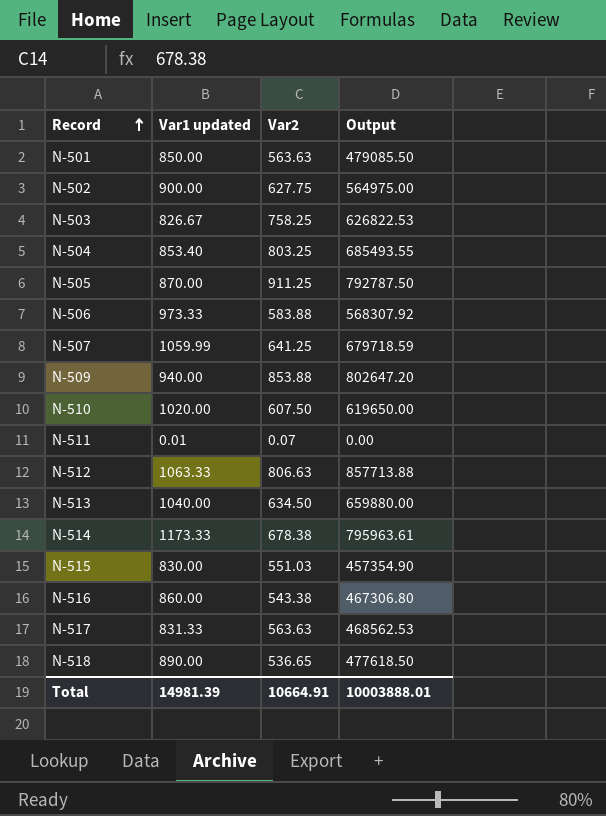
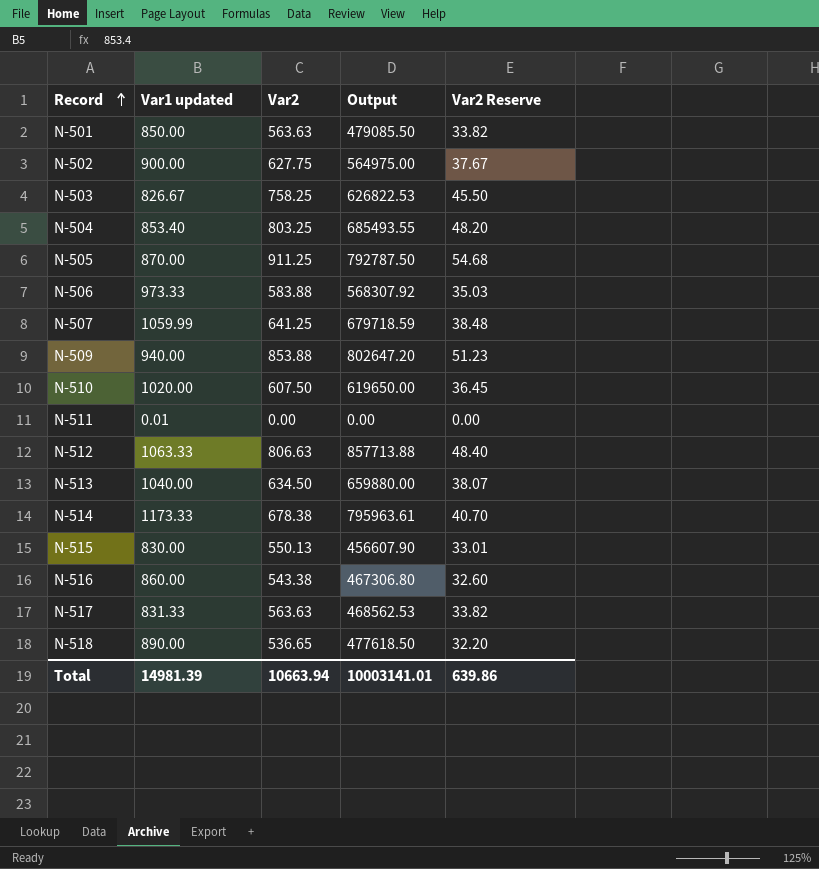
column Var2 Reserve | formula: none -> [Var2] * 0.06
N-511 | Var2: 0.07 -> 0.00
N-515 | Var2: 551.03 -> 550.13
N-515 | Output: 457354.90 -> 456607.90
Total | Var2: 10664.91 -> 10663.94
Total | Output: 10003888.01 -> 10003141.01

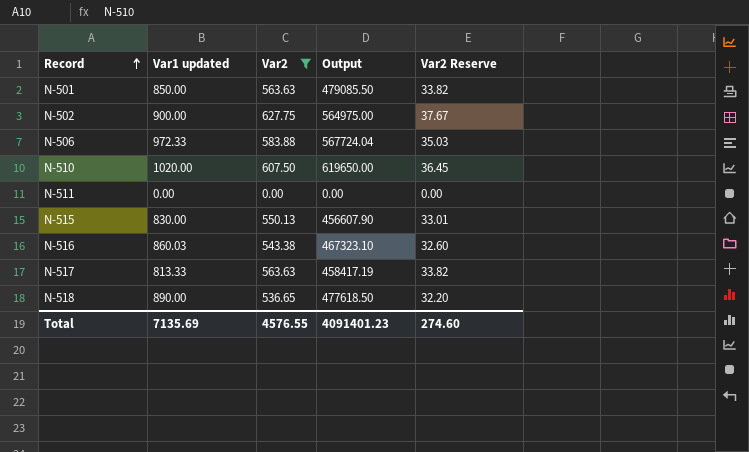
filter: none -> Var2 <= 627.75
N-506 | Var1 updated: 973.33 -> 972.33
N-506 | Output: 568307.92 -> 567724.04
N-511 | Var1 updated: 0.01 -> 0.00
N-516 | Var1 updated: 860.00 -> 860.03
N-516 | Output: 467306.80 -> 467323.10
N-517 | Var1 updated: 831.33 -> 813.33
N-517 | Output: 468562.53 -> 458417.19
Total | Var1 updated: 14981.39 -> 7135.69
Total | Var2: 10663.94 -> 4576.55
Total | Output: 10003141.01 -> 4091401.23
Total | Var2 Reserve: 639.86 -> 274.60

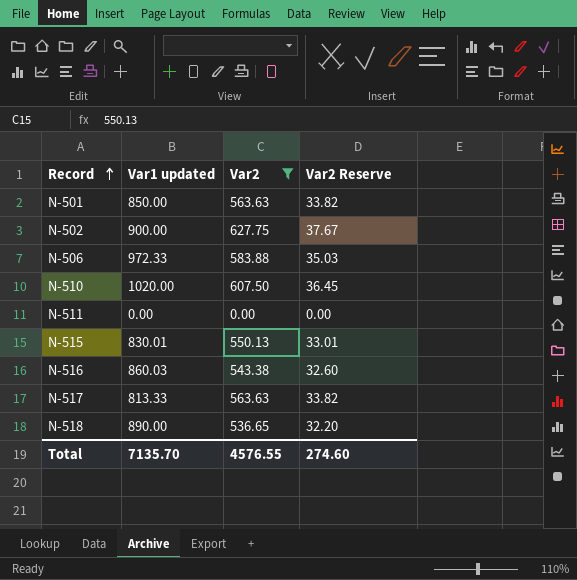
column Output | formula: [Var1 updated] * [Var2] -> none
N-515 | Var1 updated: 830.00 -> 830.01
Total | Var1 updated: 7135.69 -> 7135.70

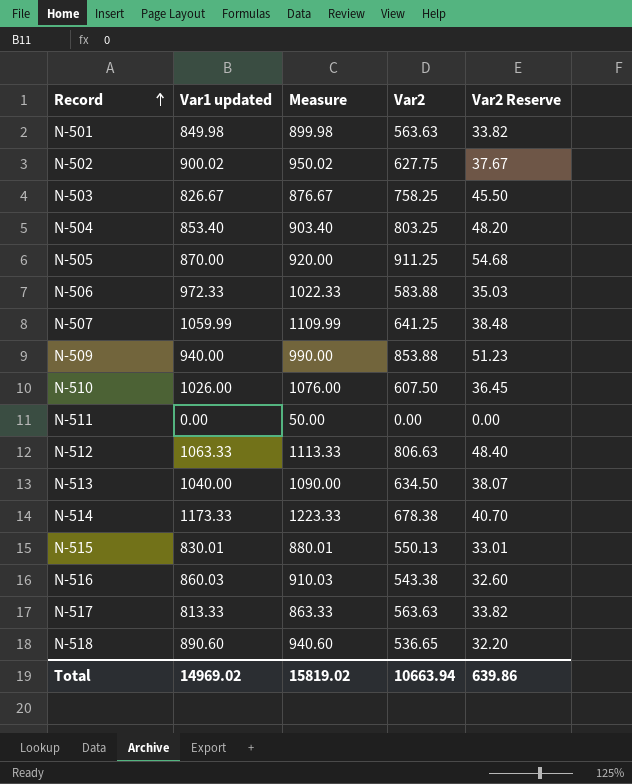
filter: Var2 <= 627.75 -> none
column Measure | formula: none -> [Var1 updated] + 50
N-501 | Var1 updated: 850.00 -> 849.98
N-502 | Var1 updated: 900.00 -> 900.02
N-510 | Var1 updated: 1020.00 -> 1026.00
N-518 | Var1 updated: 890.00 -> 890.60
Total | Var1 updated: 7135.70 -> 14969.02
Total | Var2: 4576.55 -> 10663.94
Total | Var2 Reserve: 274.60 -> 639.86

